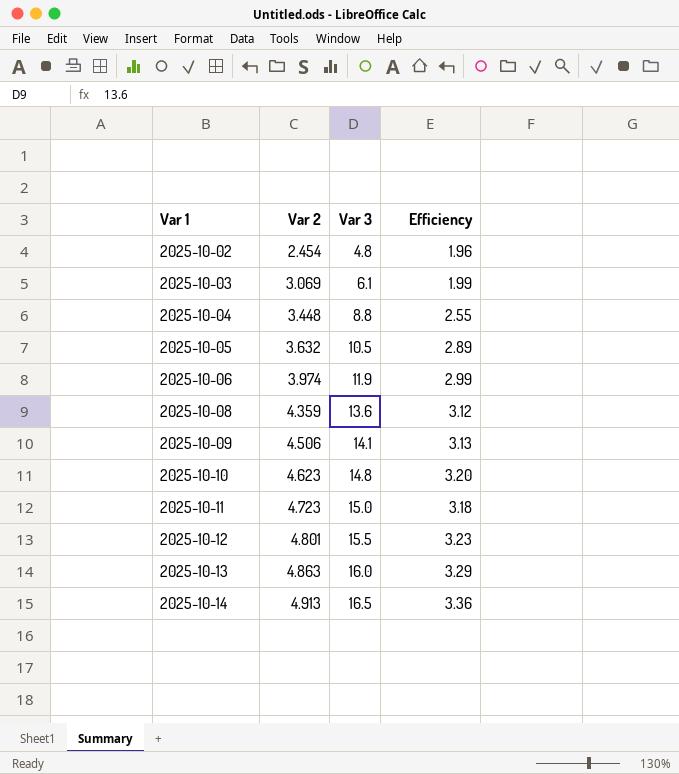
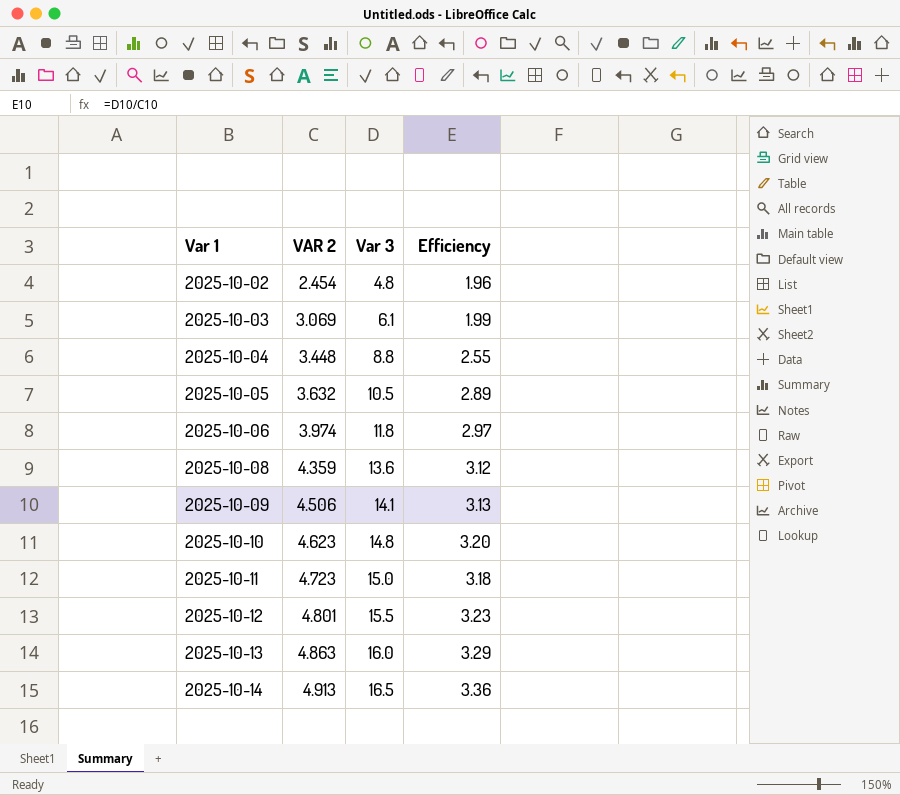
column name: Var 2 -> VAR 2
2025-10-06 | Var 3: 11.9 -> 11.8
2025-10-06 | Efficiency: 2.99 -> 2.97

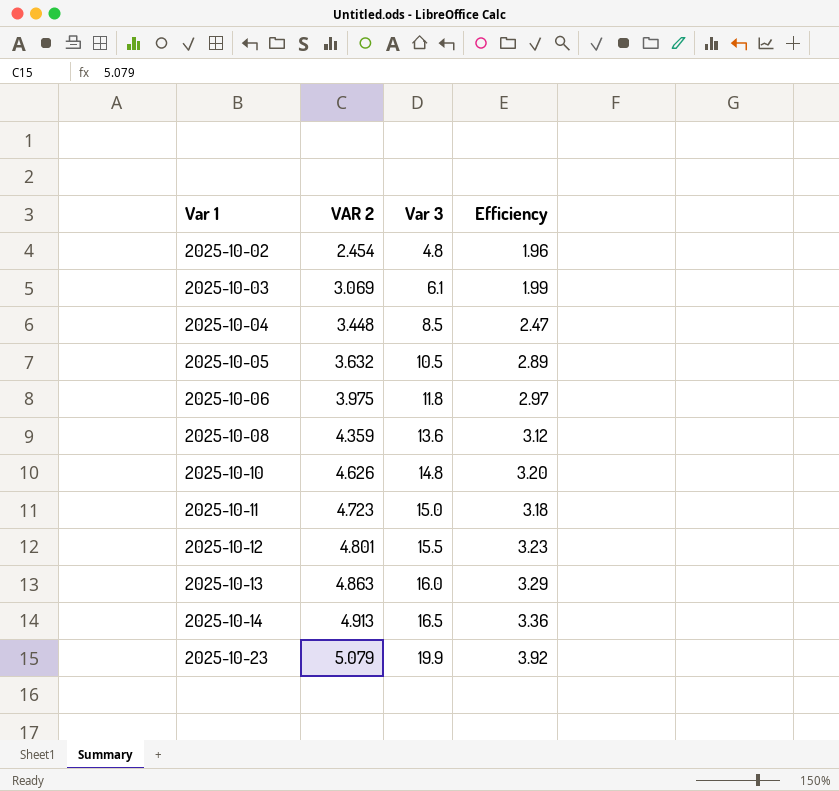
row 2025-10-09: 4.506 | 14.1 | 3.13 -> none
2025-10-04 | Var 3: 8.8 -> 8.5
2025-10-04 | Efficiency: 2.55 -> 2.47
2025-10-06 | VAR 2: 3.974 -> 3.975
2025-10-10 | VAR 2: 4.623 -> 4.626
row 2025-10-23: none -> 5.079 | 19.9 | 3.92

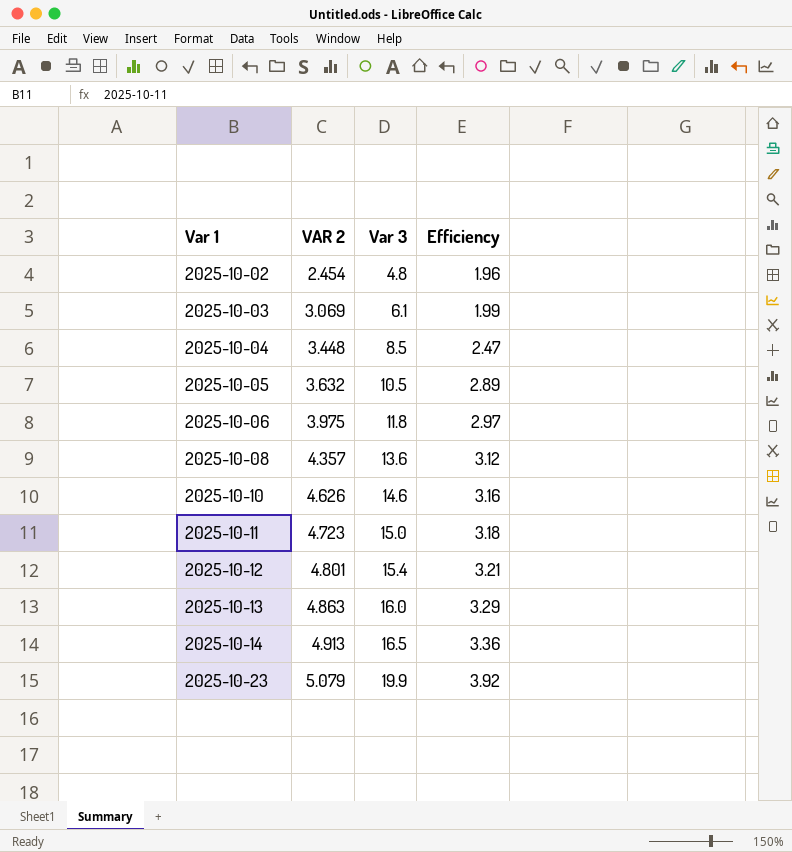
2025-10-08 | VAR 2: 4.359 -> 4.357
2025-10-10 | Var 3: 14.8 -> 14.6
2025-10-10 | Efficiency: 3.20 -> 3.16
2025-10-12 | Var 3: 15.5 -> 15.4
2025-10-12 | Efficiency: 3.23 -> 3.21

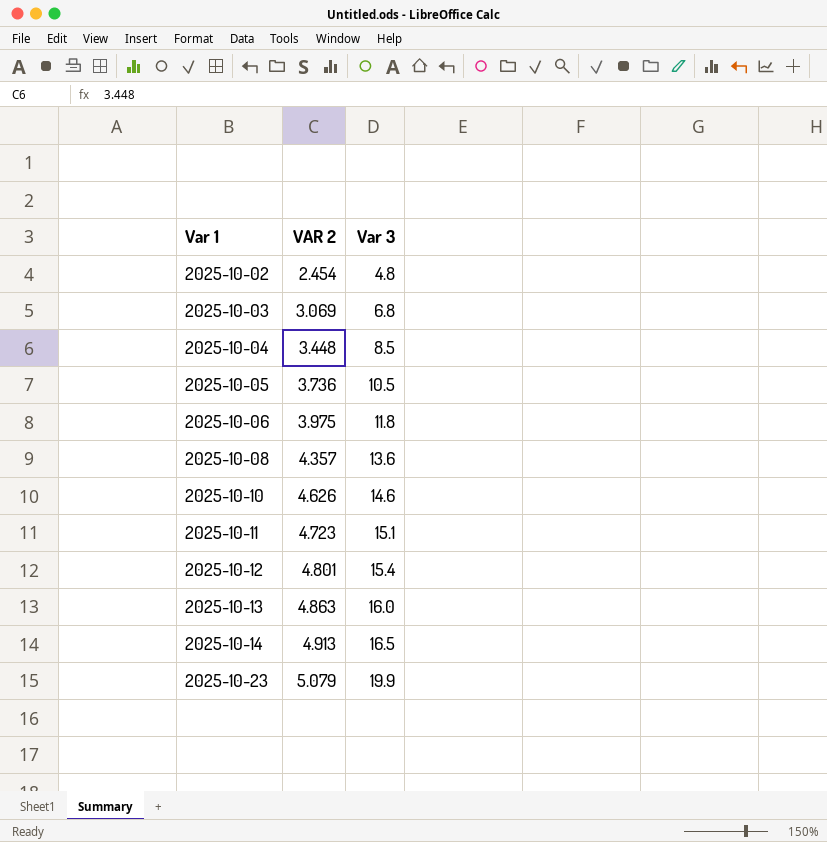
column Efficiency | formula: [Var 3] / [VAR 2] -> none
2025-10-03 | Var 3: 6.1 -> 6.8
2025-10-05 | VAR 2: 3.632 -> 3.736
2025-10-11 | Var 3: 15.0 -> 15.1

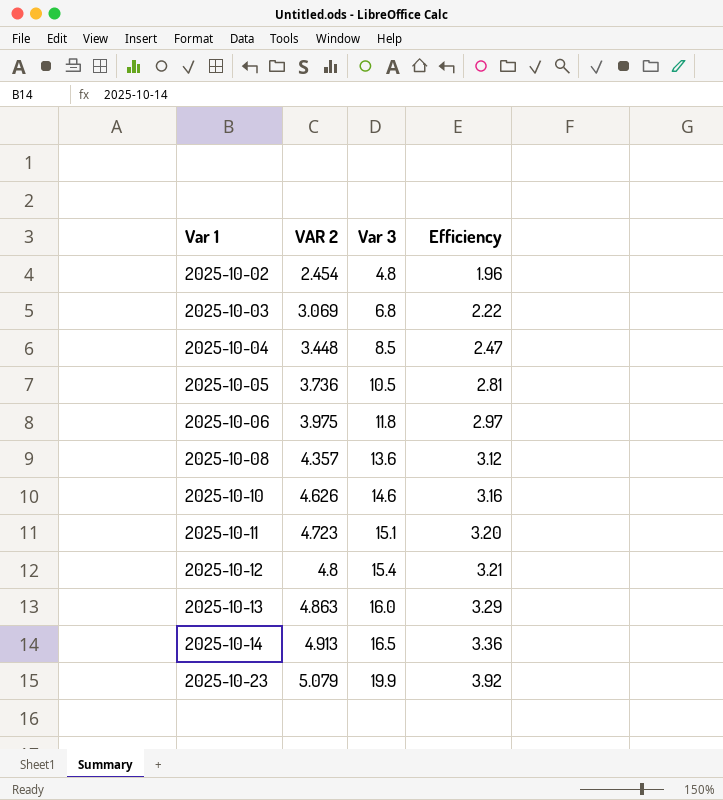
column Efficiency | formula: none -> [Var 3] / [VAR 2]
2025-10-12 | VAR 2: 4.801 -> 4.8

